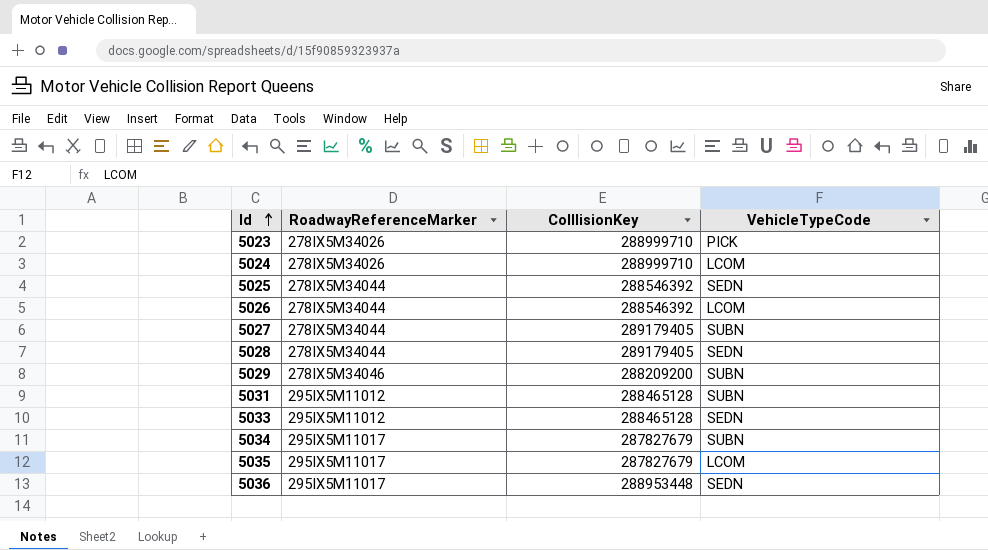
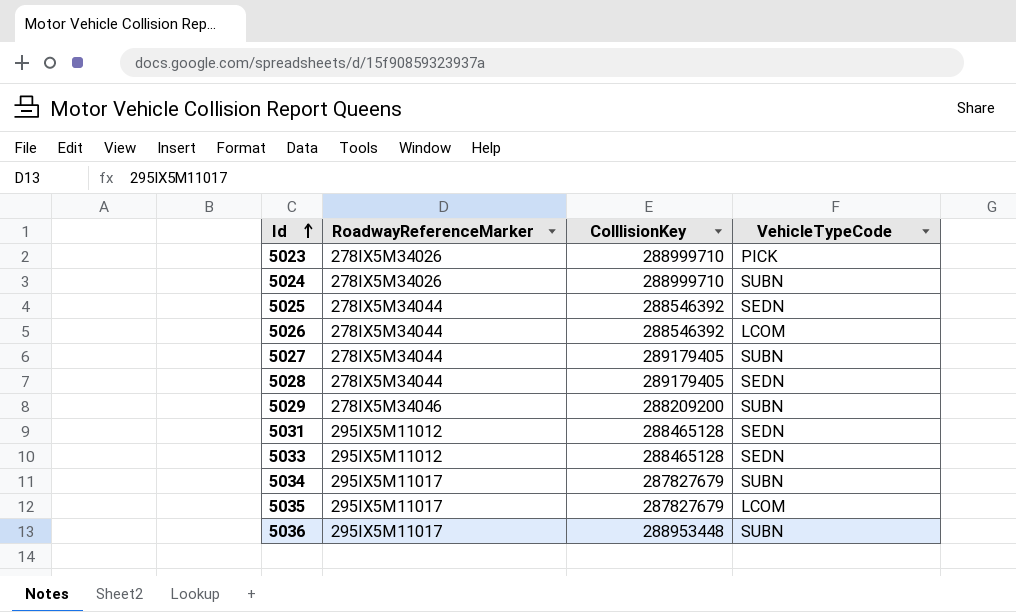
5024 | VehicleTypeCode: LCOM -> SUBN
5031 | VehicleTypeCode: SUBN -> SEDN
5036 | VehicleTypeCode: SEDN -> SUBN

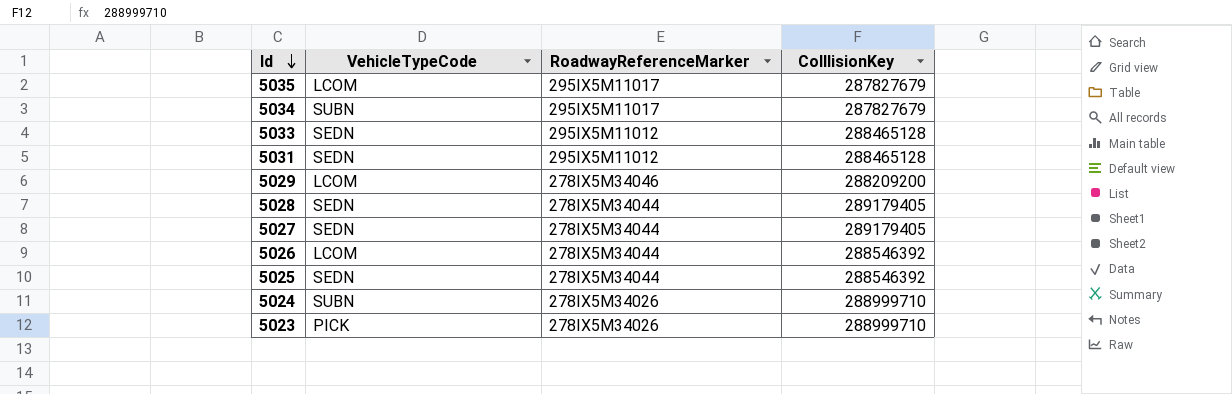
row order: Id ascending -> Id descending
column VehicleTypeCode | position: 4 -> 2
row 5036: 295IX5M11017 | 288953448 | SUBN -> none
5029 | VehicleTypeCode: SUBN -> LCOM
5027 | VehicleTypeCode: SUBN -> SEDN

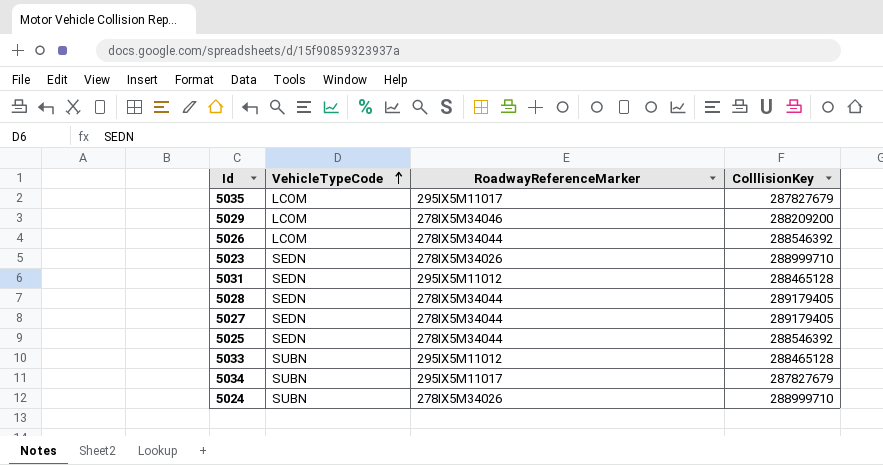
row order: Id descending -> VehicleTypeCode ascending
5023 | VehicleTypeCode: PICK -> SEDN
5033 | VehicleTypeCode: SEDN -> SUBN

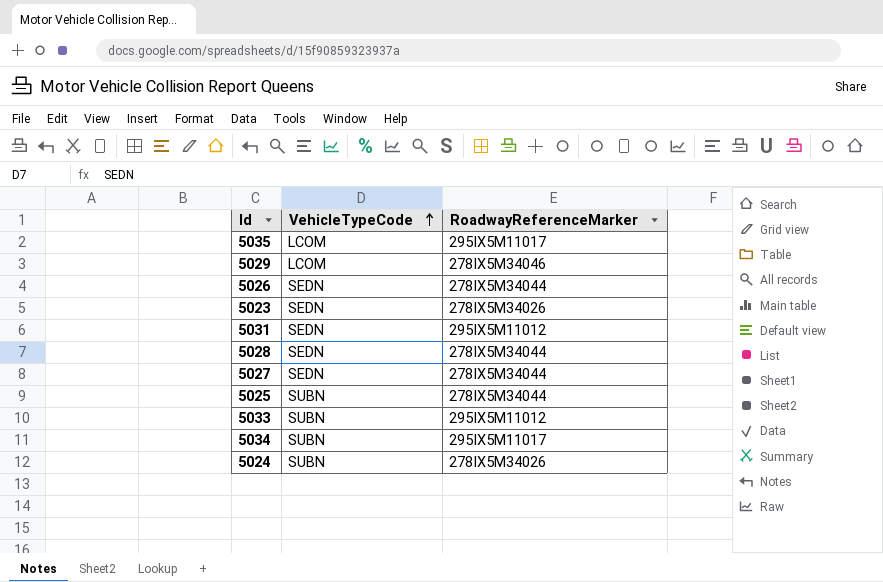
column ColllisionKey | position: 4 -> none
5026 | VehicleTypeCode: LCOM -> SEDN
5025 | VehicleTypeCode: SEDN -> SUBN

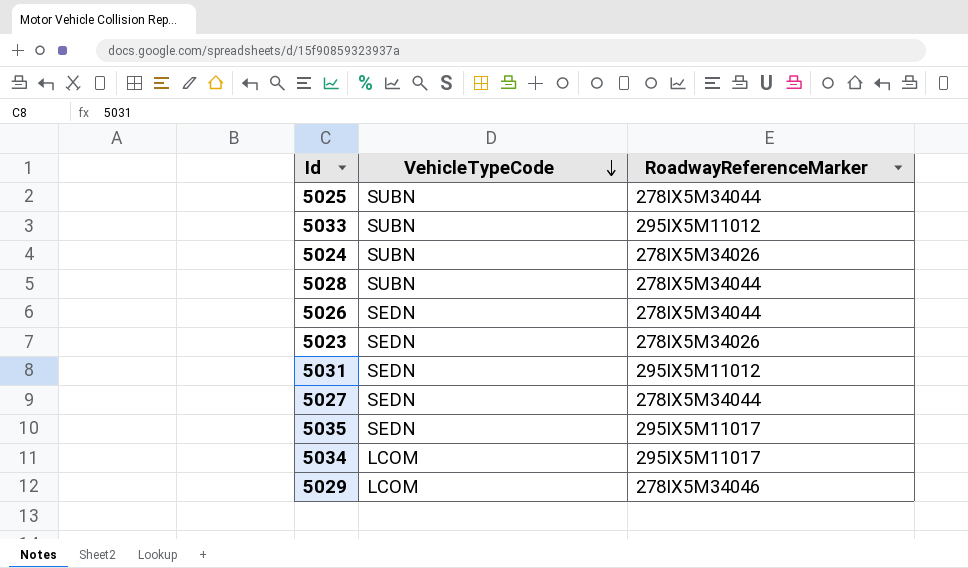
row order: VehicleTypeCode ascending -> VehicleTypeCode descending
5028 | VehicleTypeCode: SEDN -> SUBN
5035 | VehicleTypeCode: LCOM -> SEDN
5034 | VehicleTypeCode: SUBN -> LCOM

